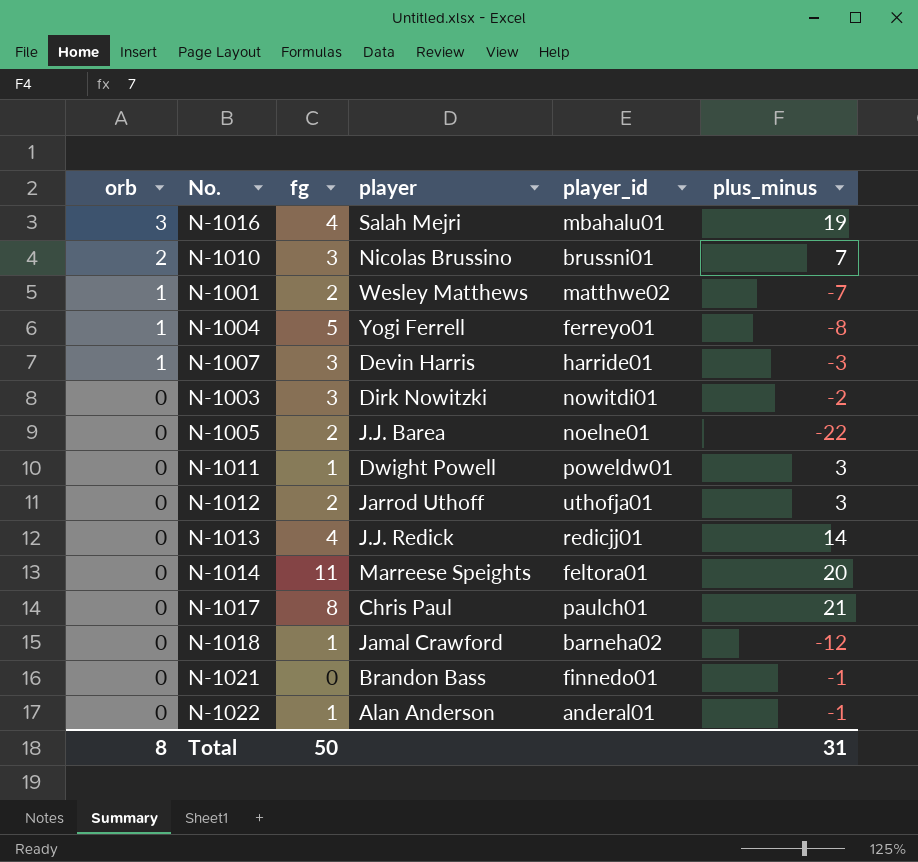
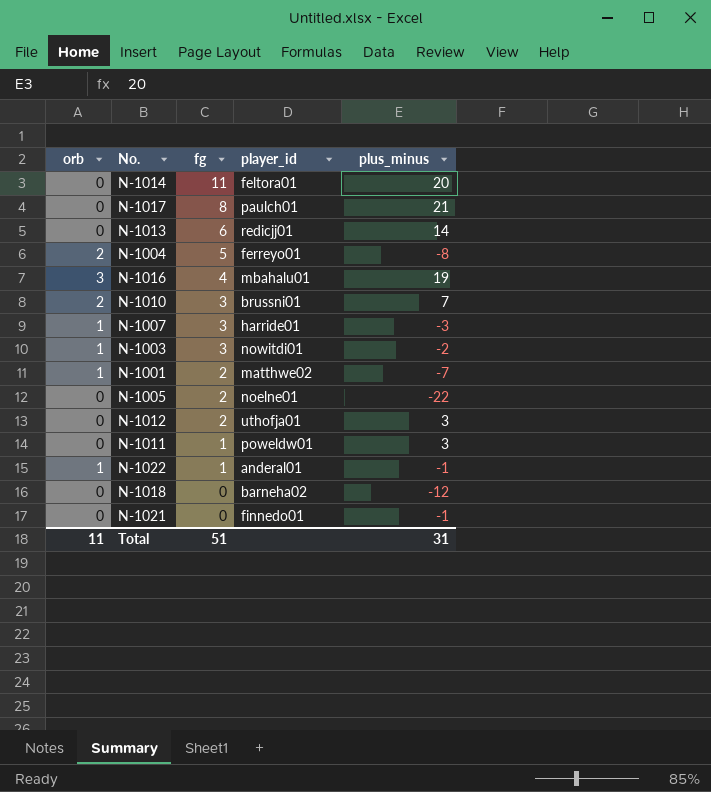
row order: orb descending -> fg descending
column player | position: 4 -> none
N-1013 | fg: 4 -> 6
N-1004 | orb: 1 -> 2
N-1003 | orb: 0 -> 1
N-1022 | orb: 0 -> 1
N-1018 | fg: 1 -> 0
Total | orb: 8 -> 11
Total | fg: 50 -> 51

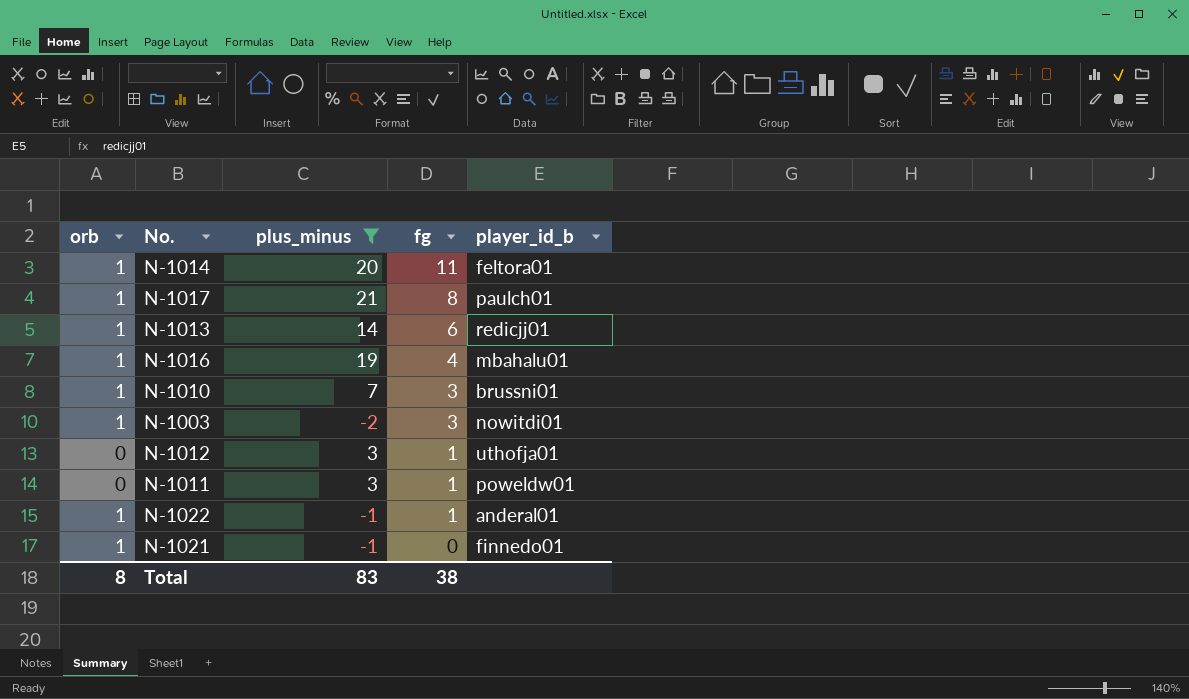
filter: none -> plus_minus >= -2
column plus_minus | position: 5 -> 3
column name: player_id -> player_id_b
N-1014 | orb: 0 -> 1
N-1017 | orb: 0 -> 1
N-1013 | orb: 0 -> 1
N-1016 | orb: 3 -> 1
N-1010 | orb: 2 -> 1
N-1012 | fg: 2 -> 1
N-1021 | orb: 0 -> 1
Total | orb: 11 -> 8
Total | plus_minus: 31 -> 83
Total | fg: 51 -> 38

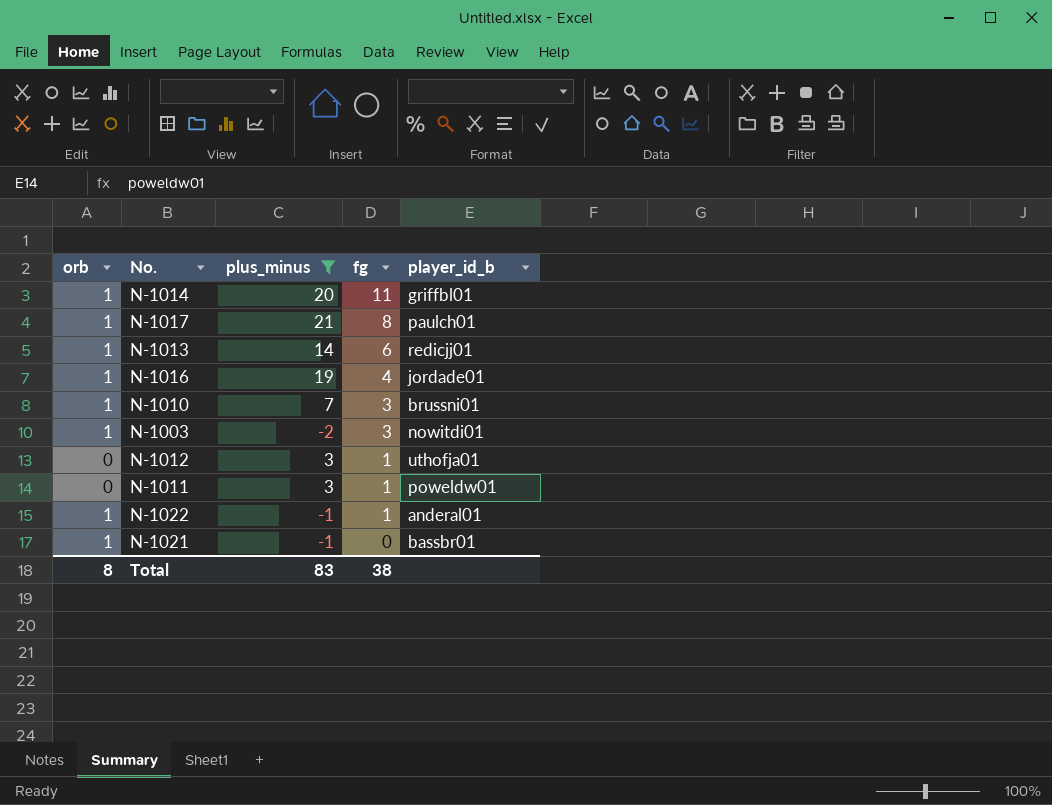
N-1014 | player_id_b: feltora01 -> griffbl01
N-1016 | player_id_b: mbahalu01 -> jordade01
N-1021 | player_id_b: finnedo01 -> bassbr01

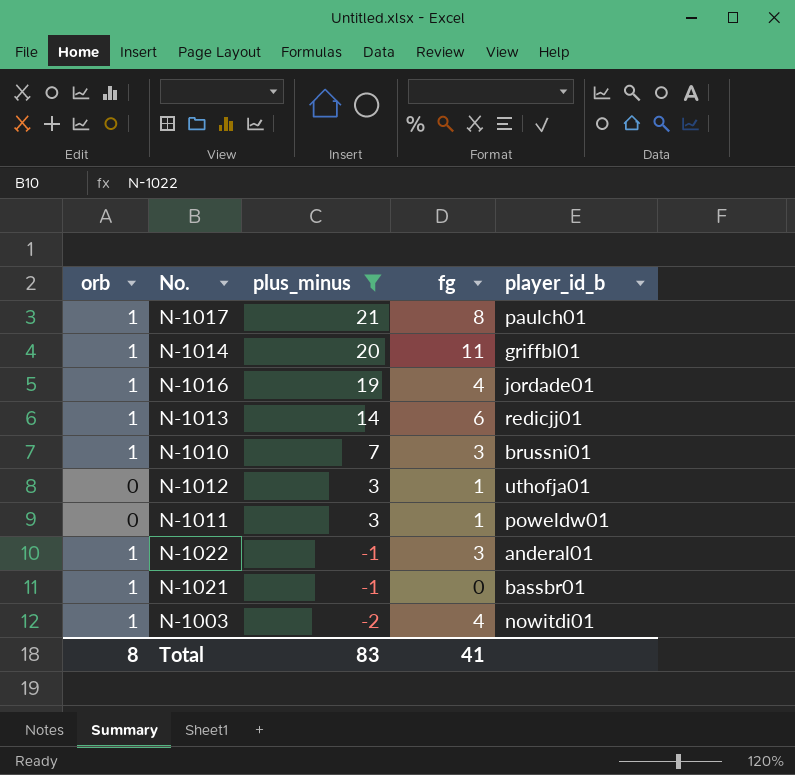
row order: fg descending -> plus_minus descending
N-1022 | fg: 1 -> 3
N-1003 | fg: 3 -> 4
Total | fg: 38 -> 41

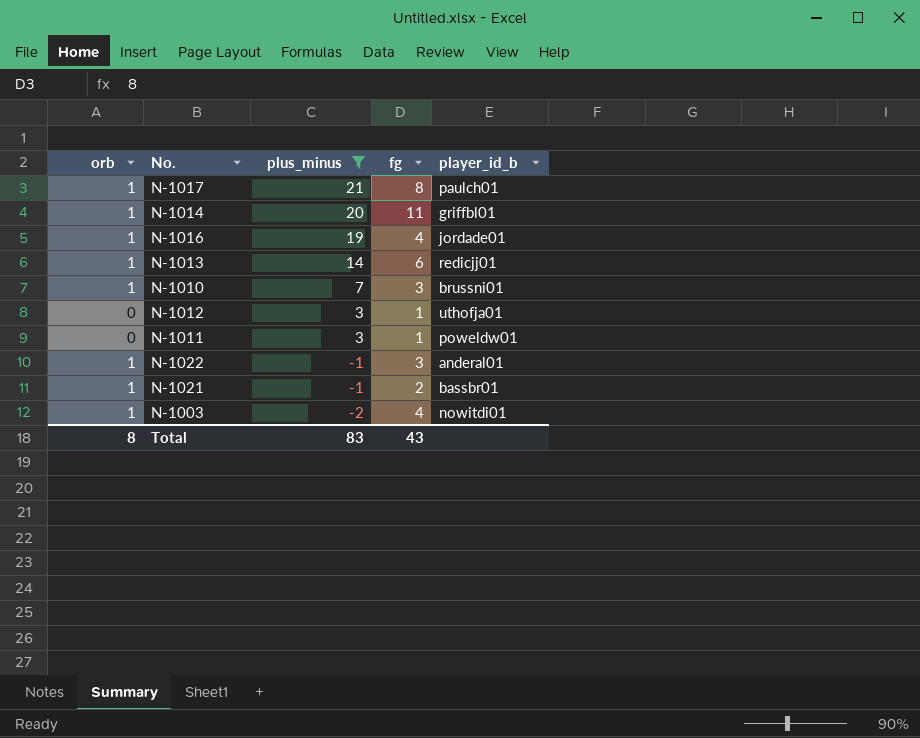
N-1021 | fg: 0 -> 2
Total | fg: 41 -> 43

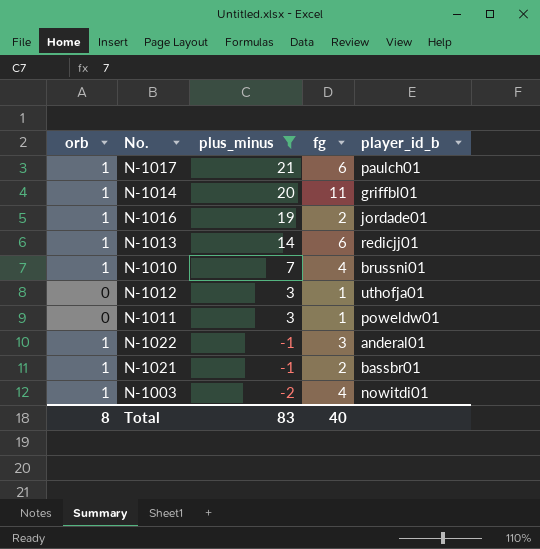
N-1017 | fg: 8 -> 6
N-1016 | fg: 4 -> 2
N-1010 | fg: 3 -> 4
Total | fg: 43 -> 40

